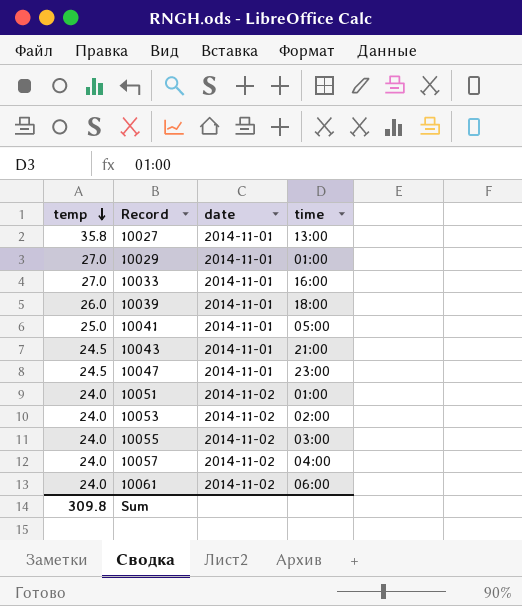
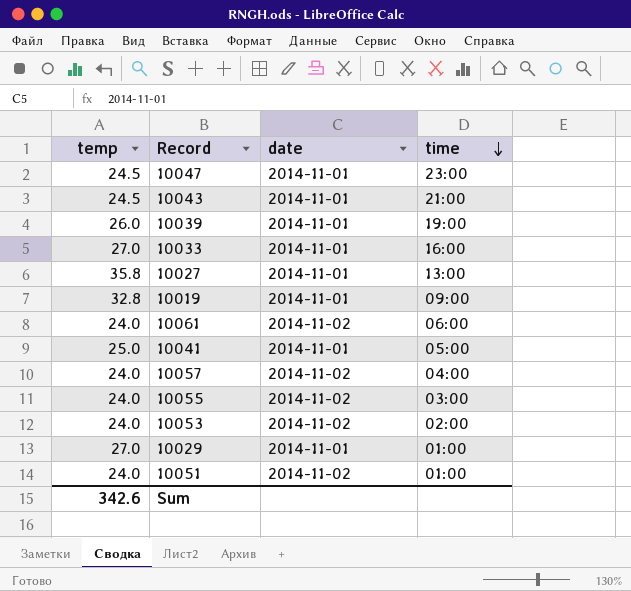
row order: temp descending -> time descending
10039 | time: 18:00 -> 19:00
row 10019: none -> 32.8 | 2014-11-01 | 09:00
Sum | temp: 309.8 -> 342.6

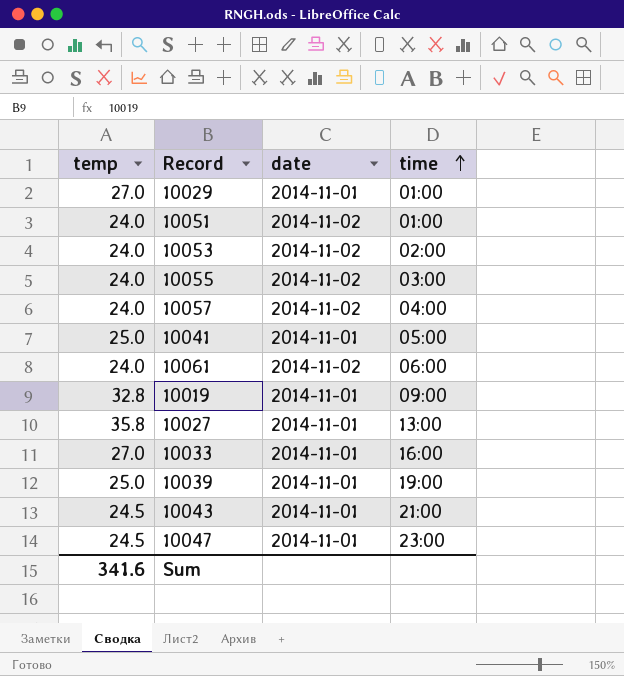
row order: time descending -> time ascending
10039 | temp: 26.0 -> 25.0
Sum | temp: 342.6 -> 341.6

